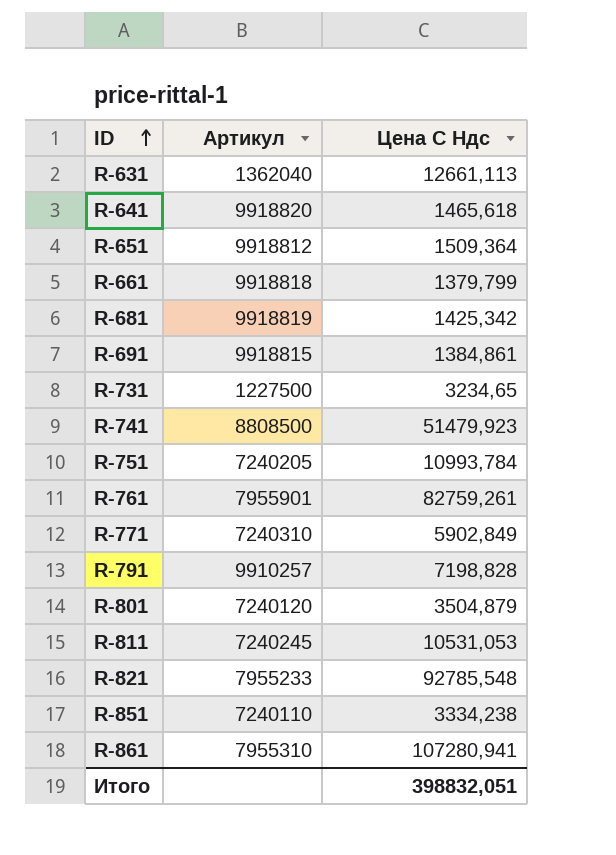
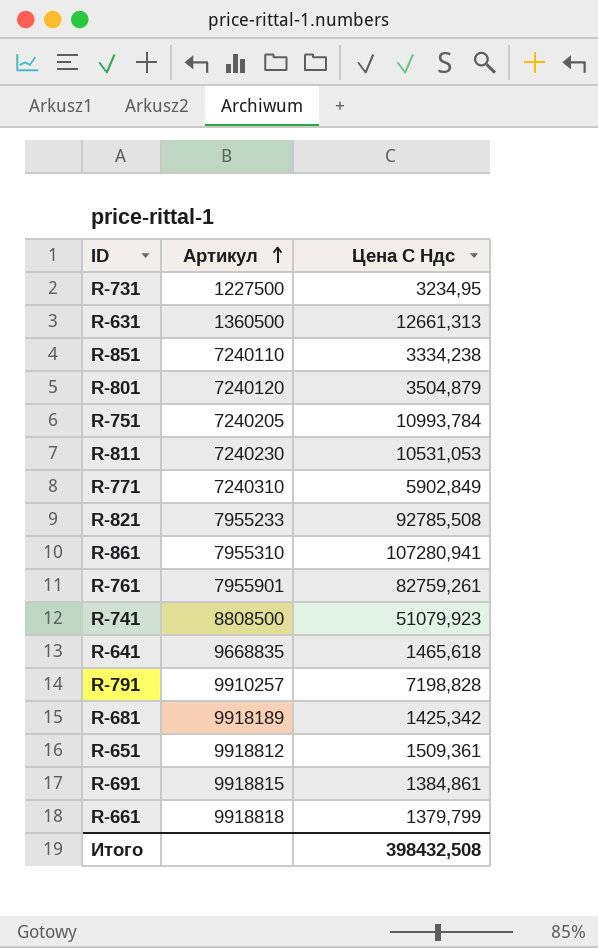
row order: ID ascending -> Артикул ascending
R-731 | Цена С Ндс: 3234,65 -> 3234,95
R-631 | Артикул: 1362040 -> 1360500
R-631 | Цена С Ндс: 12661,113 -> 12661,313
R-811 | Артикул: 7240245 -> 7240230
R-821 | Цена С Ндс: 92785,548 -> 92785,508
R-741 | Цена С Ндс: 51479,923 -> 51079,923
R-641 | Артикул: 9918820 -> 9668835
R-681 | Артикул: 9918819 -> 9918189
R-651 | Цена С Ндс: 1509,364 -> 1509,361
Итого | Цена С Ндс: 398832,051 -> 398432,508

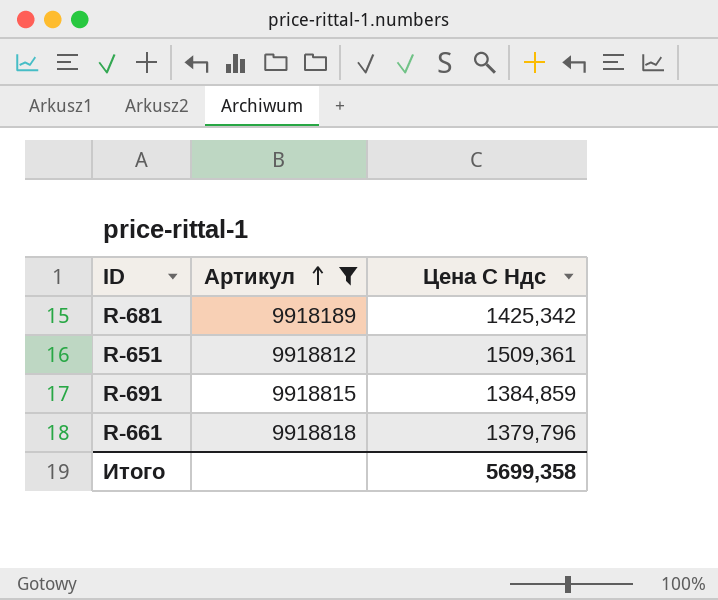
filter: none -> Артикул >= 9918189
R-691 | Цена С Ндс: 1384,861 -> 1384,859
R-661 | Цена С Ндс: 1379,799 -> 1379,796
Итого | Цена С Ндс: 398432,508 -> 5699,358

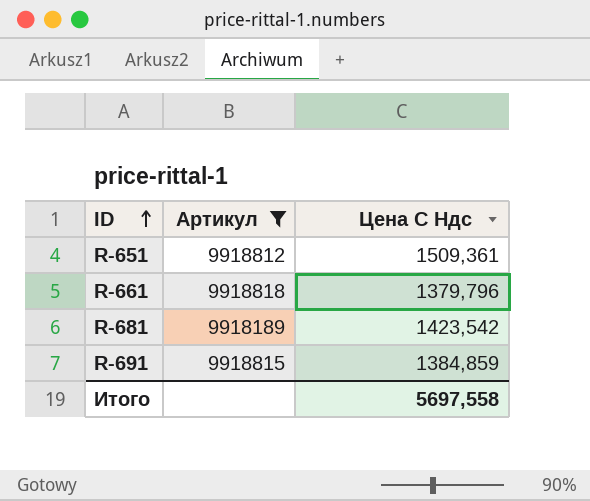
row order: Артикул ascending -> ID ascending
R-681 | Цена С Ндс: 1425,342 -> 1423,542
Итого | Цена С Ндс: 5699,358 -> 5697,558

